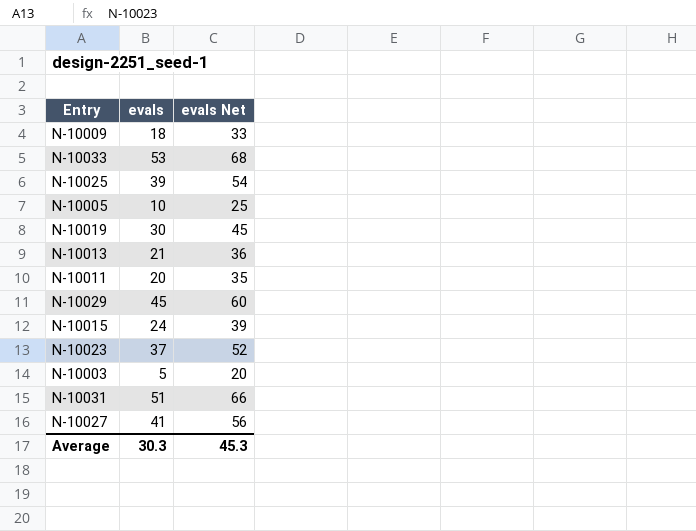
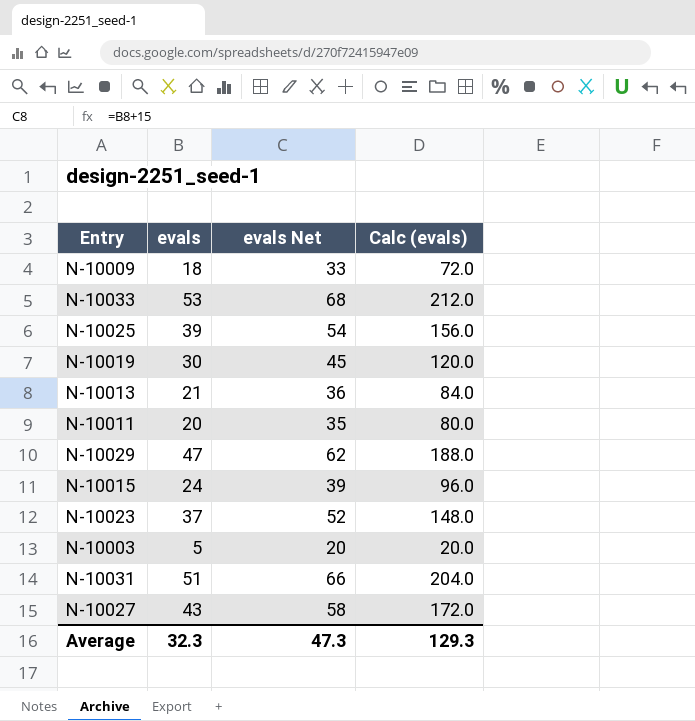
column Calc (evals) | formula: none -> [evals] * 4
row N-10005: 10 | 25 -> none
N-10029 | evals: 45 -> 47
N-10029 | evals Net: 60 -> 62
N-10027 | evals: 41 -> 43
N-10027 | evals Net: 56 -> 58
Average | evals: 30.3 -> 32.3
Average | evals Net: 45.3 -> 47.3

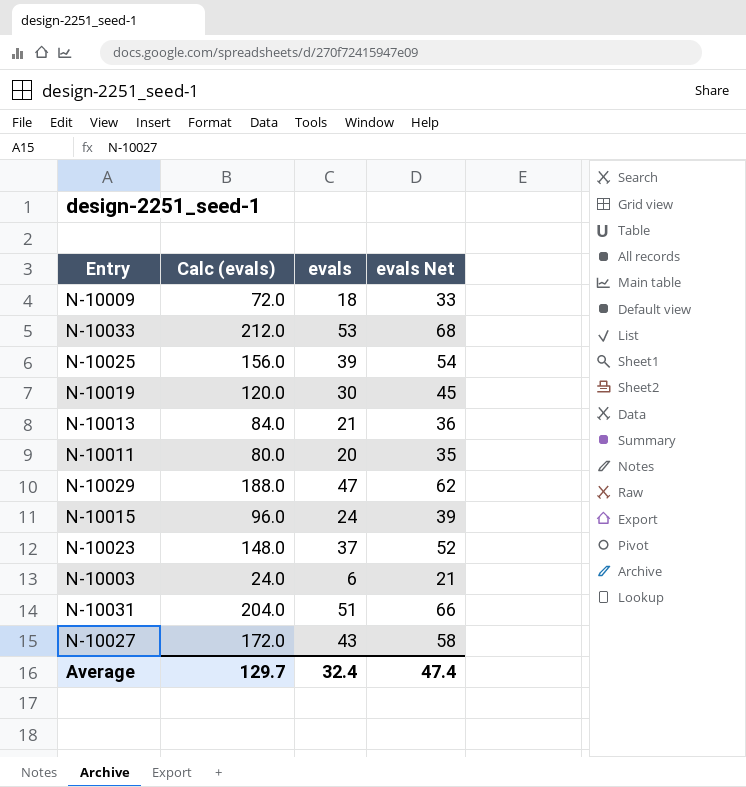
column Calc (evals) | position: 4 -> 2
N-10003 | Calc (evals): 20.0 -> 24.0
N-10003 | evals: 5 -> 6
N-10003 | evals Net: 20 -> 21
Average | Calc (evals): 129.3 -> 129.7
Average | evals: 32.3 -> 32.4
Average | evals Net: 47.3 -> 47.4

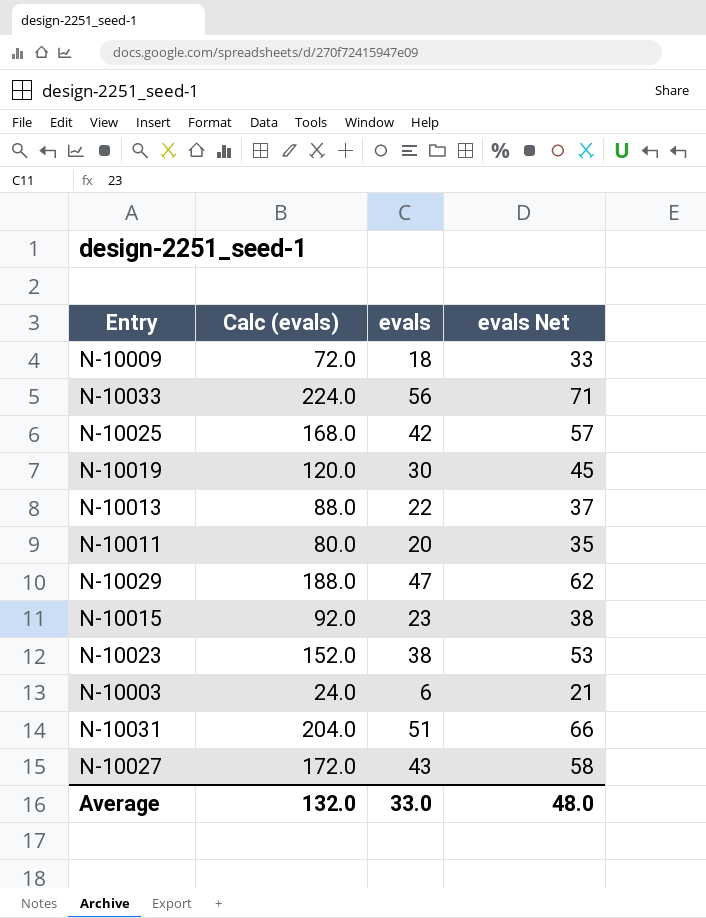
N-10033 | Calc (evals): 212.0 -> 224.0
N-10033 | evals: 53 -> 56
N-10033 | evals Net: 68 -> 71
N-10025 | Calc (evals): 156.0 -> 168.0
N-10025 | evals: 39 -> 42
N-10025 | evals Net: 54 -> 57
N-10013 | Calc (evals): 84.0 -> 88.0
N-10013 | evals: 21 -> 22
N-10013 | evals Net: 36 -> 37
N-10015 | Calc (evals): 96.0 -> 92.0
N-10015 | evals: 24 -> 23
N-10015 | evals Net: 39 -> 38
N-10023 | Calc (evals): 148.0 -> 152.0
N-10023 | evals: 37 -> 38
N-10023 | evals Net: 52 -> 53
Average | Calc (evals): 129.7 -> 132.0
Average | evals: 32.4 -> 33.0
Average | evals Net: 47.4 -> 48.0

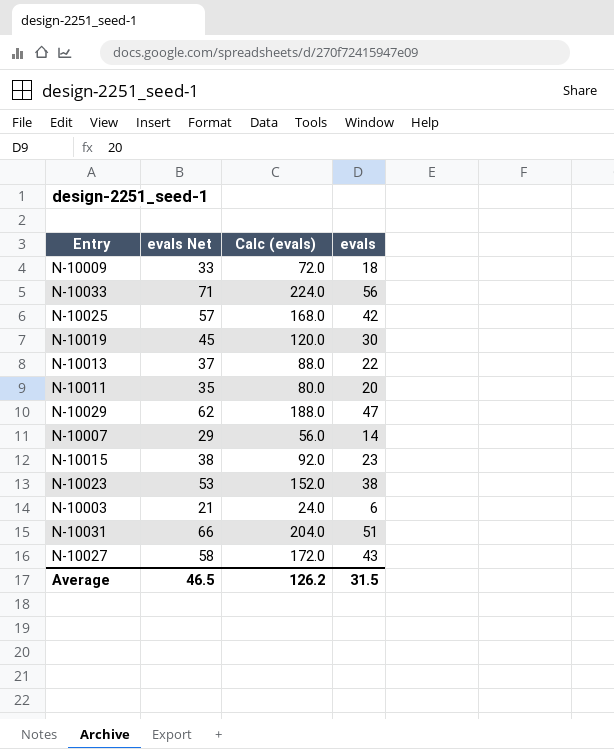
column evals Net | position: 4 -> 2
row N-10007: none -> 29 | 56.0 | 14
Average | evals Net: 48.0 -> 46.5
Average | Calc (evals): 132.0 -> 126.2
Average | evals: 33.0 -> 31.5

